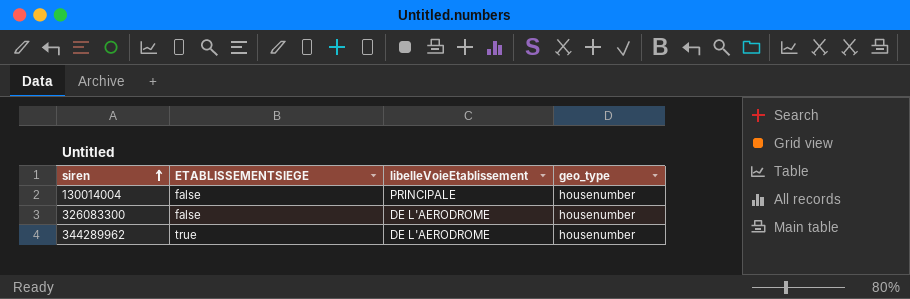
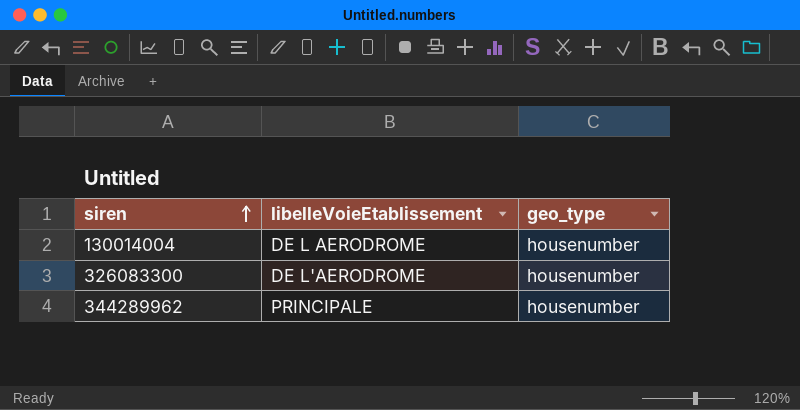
column ETABLISSEMENTSIEGE | position: 2 -> none
130014004 | libelleVoieEtablissement: PRINCIPALE -> DE L AERODROME
344289962 | libelleVoieEtablissement: DE L'AERODROME -> PRINCIPALE

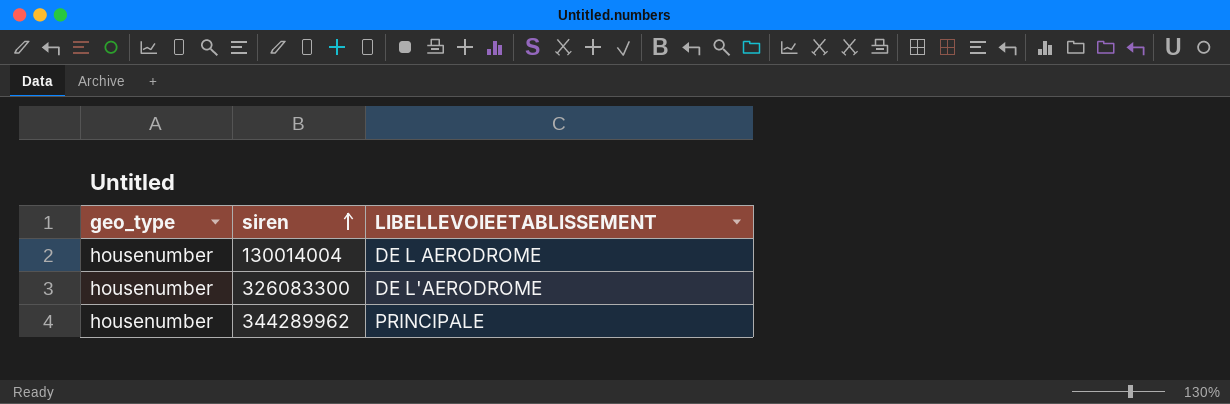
column geo_type | position: 3 -> 1
column name: libelleVoieEtablissement -> LIBELLEVOIEETABLISSEMENT

